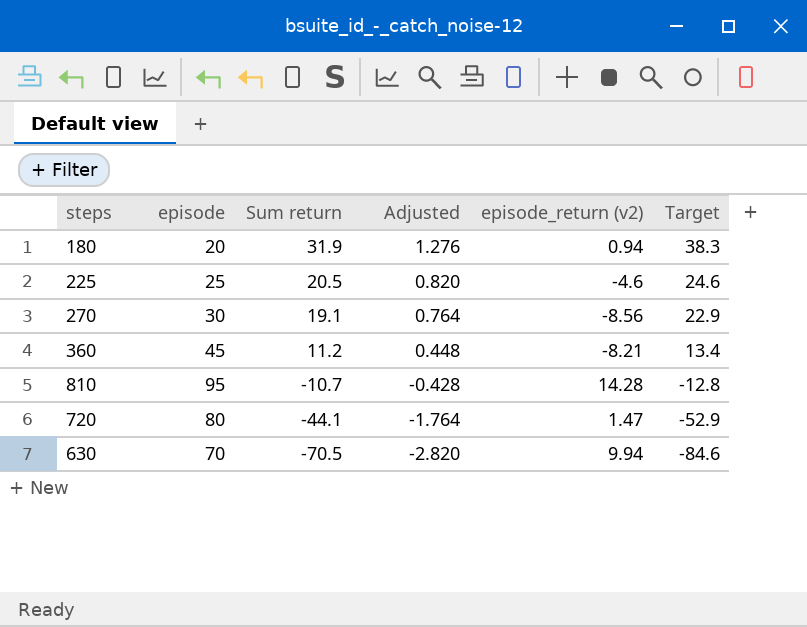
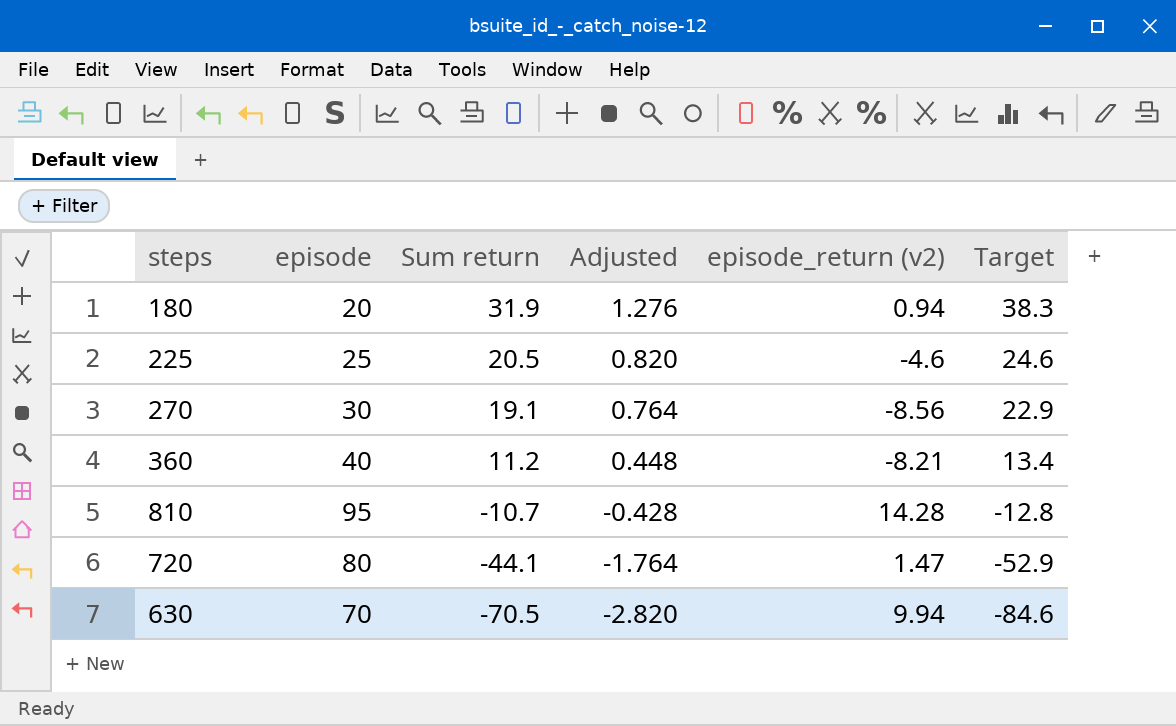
360 | episode: 45 -> 40

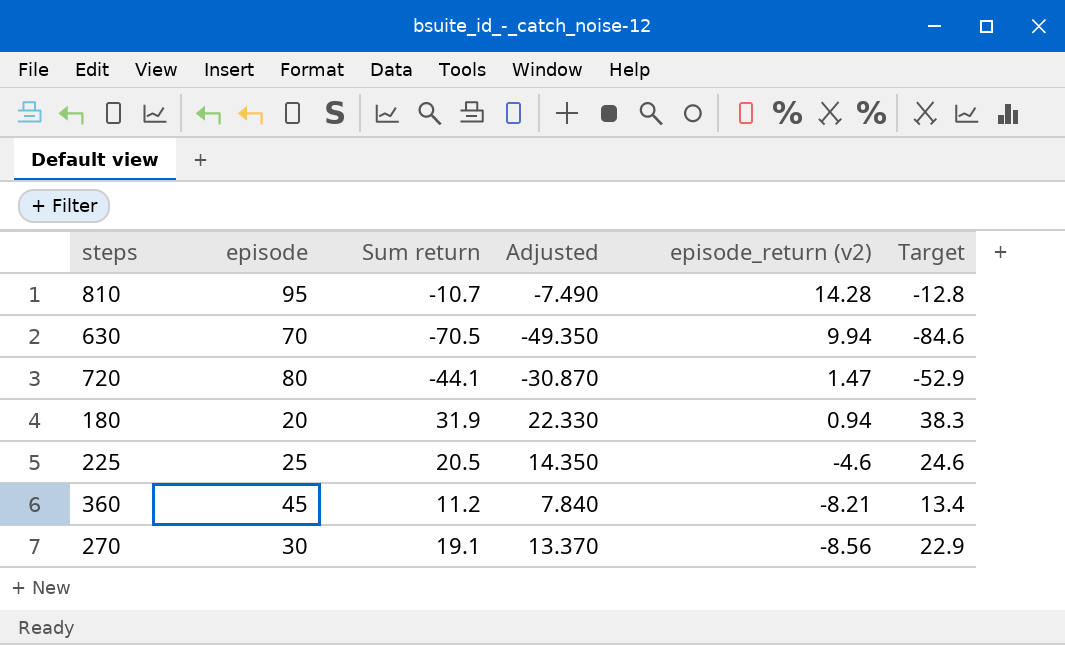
row order: Sum return descending -> episode_return (v2) descending
column Adjusted | formula: [Sum return] * 0.04 -> [Sum return] * 0.7
360 | episode: 40 -> 45

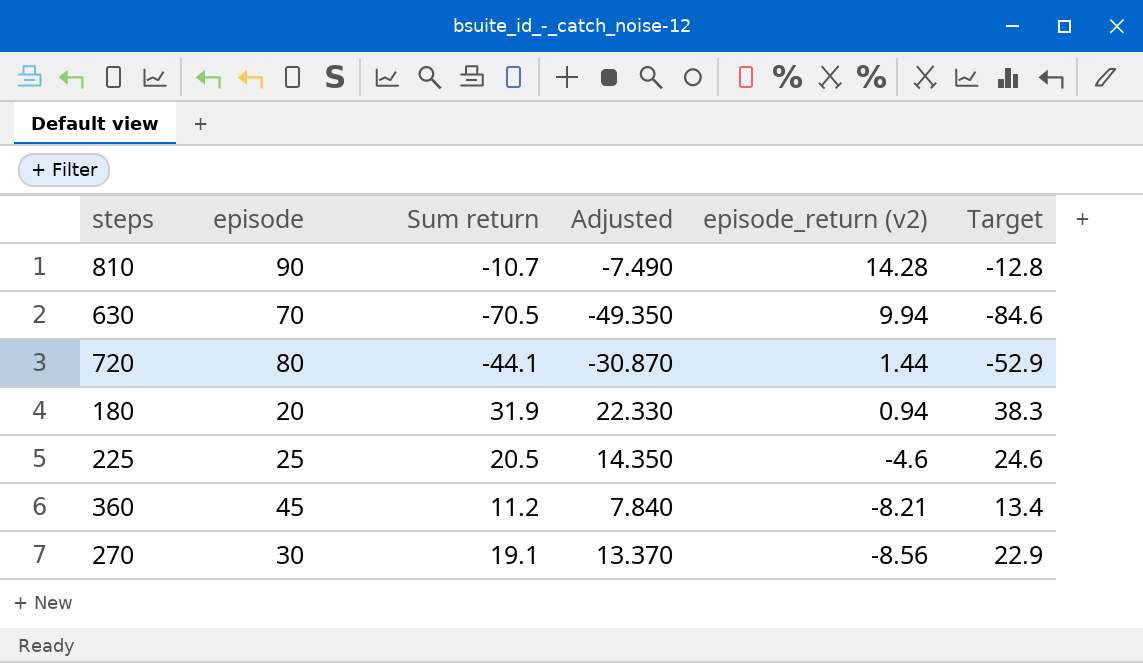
810 | episode: 95 -> 90
720 | episode_return (v2): 1.47 -> 1.44

